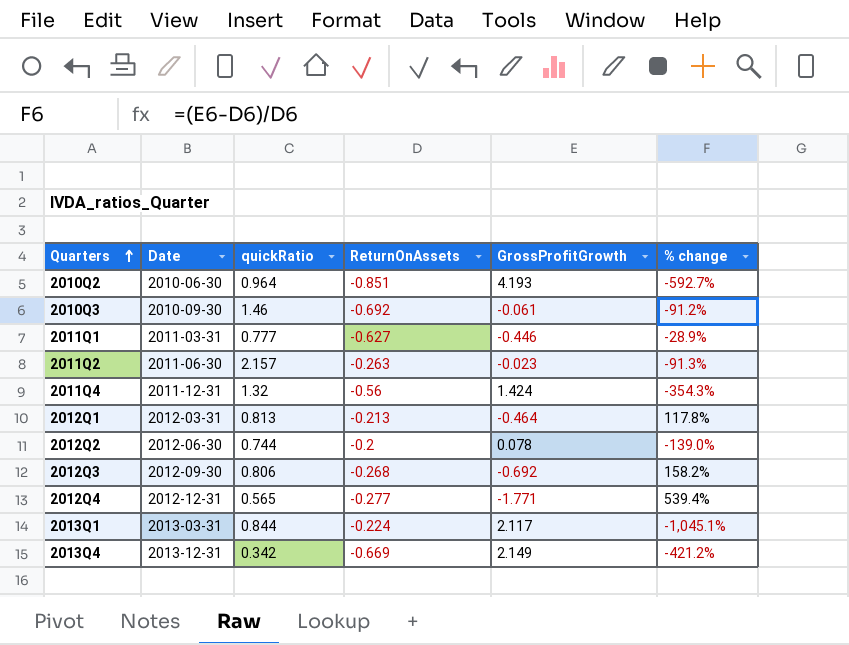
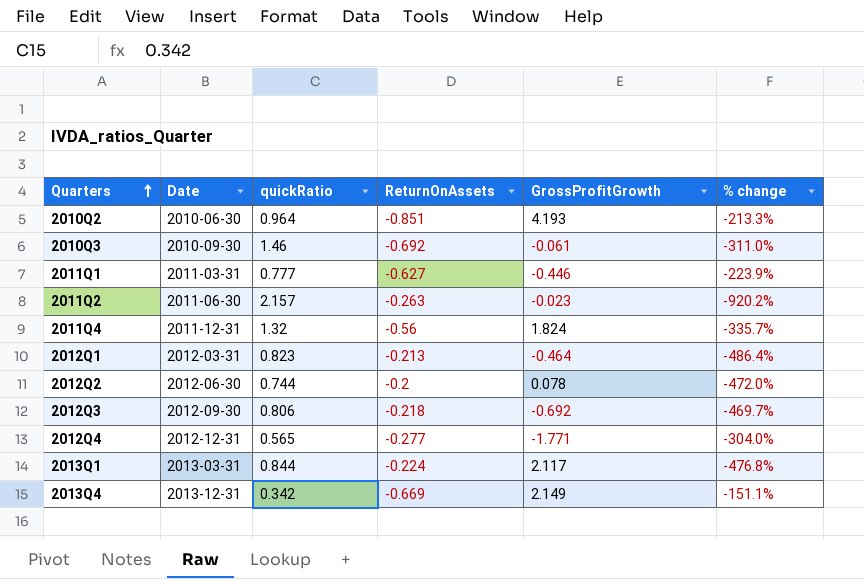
column % change | formula: ([GrossProfitGrowth] - [ReturnOnAssets]) / [ReturnOnAssets] -> ([quickRatio] - [ReturnOnAssets]) / [ReturnOnAssets]
2011Q4 | GrossProfitGrowth: 1.424 -> 1.824
2012Q1 | quickRatio: 0.813 -> 0.823
2012Q3 | ReturnOnAssets: -0.268 -> -0.218

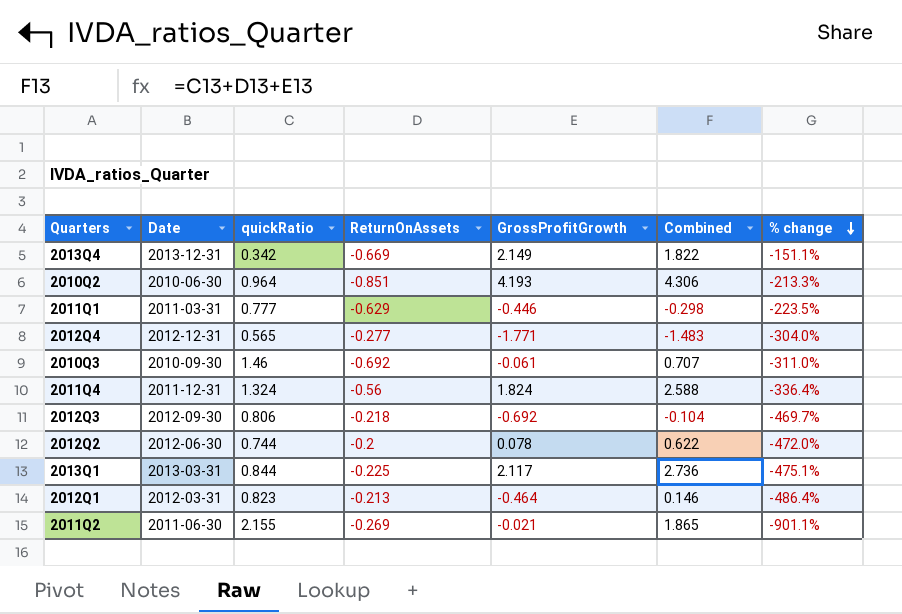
row order: Quarters ascending -> % change descending
column Combined | formula: none -> [quickRatio] + [ReturnOnAssets] + [GrossProfitGrowth]
2011Q1 | ReturnOnAssets: -0.627 -> -0.629
2011Q1 | % change: -223.9% -> -223.5%
2011Q4 | quickRatio: 1.32 -> 1.324
2011Q4 | % change: -335.7% -> -336.4%
2013Q1 | ReturnOnAssets: -0.224 -> -0.225
2013Q1 | % change: -476.8% -> -475.1%
2011Q2 | quickRatio: 2.157 -> 2.155
2011Q2 | ReturnOnAssets: -0.263 -> -0.269
2011Q2 | GrossProfitGrowth: -0.023 -> -0.021
2011Q2 | % change: -920.2% -> -901.1%

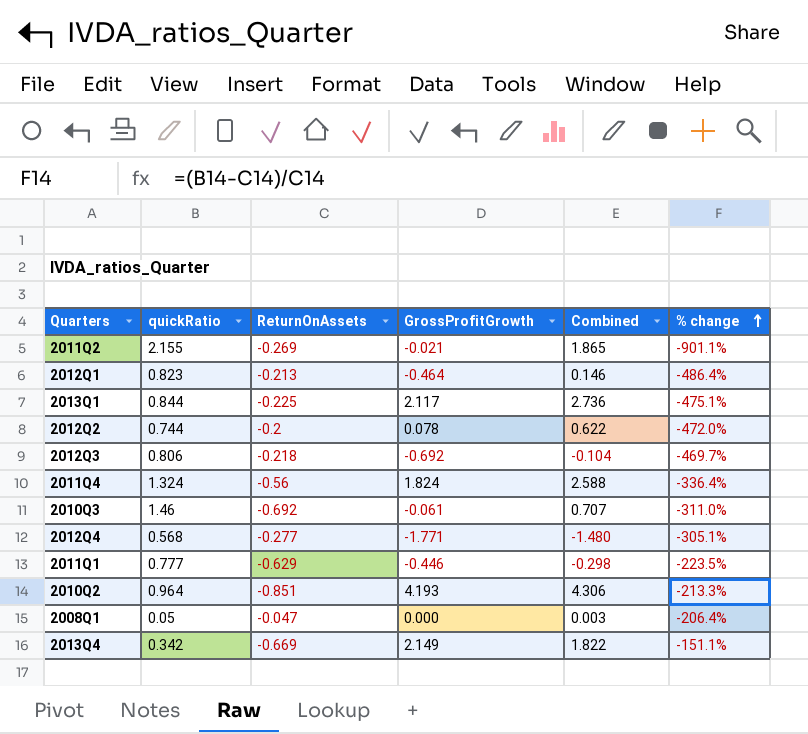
row order: % change descending -> % change ascending
column Date | position: 2 -> none
2012Q4 | quickRatio: 0.565 -> 0.568
2012Q4 | Combined: -1.483 -> -1.480
2012Q4 | % change: -304.0% -> -305.1%
row 2008Q1: none -> 0.05 | -0.047 | 0.000 | 0.003 | -206.4%

